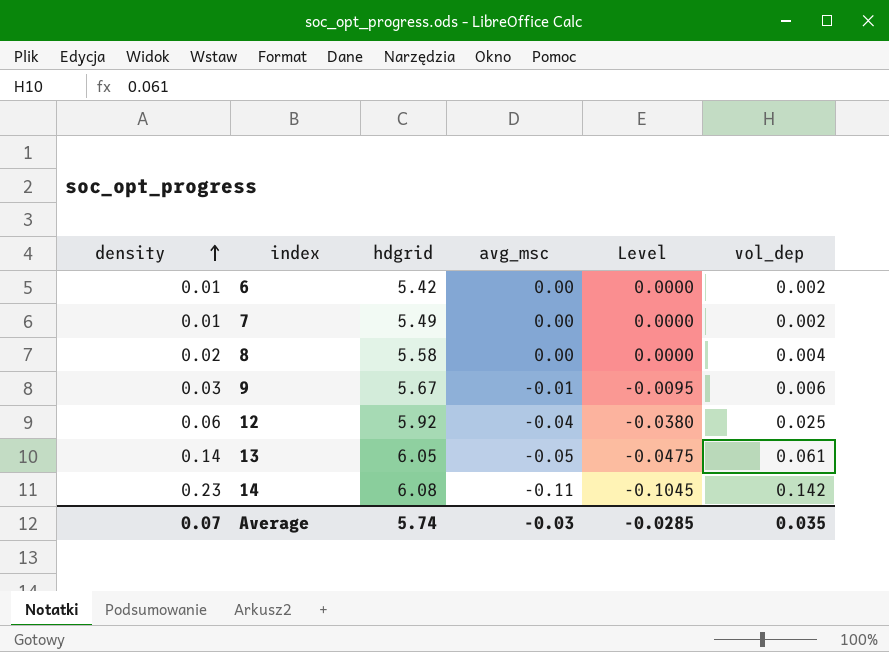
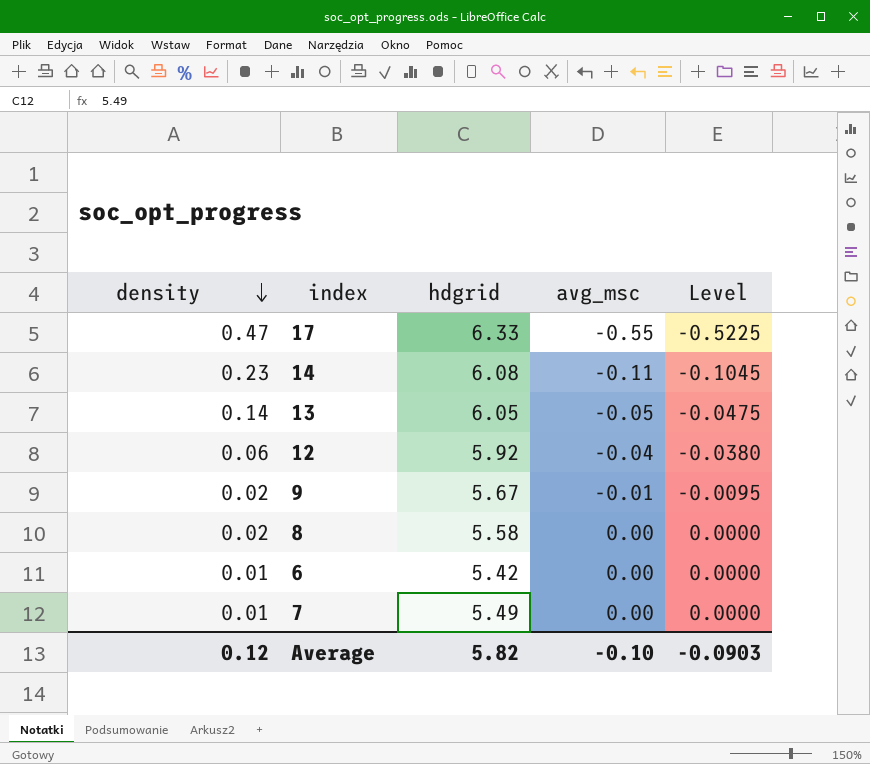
row order: density ascending -> density descending
column vol_dep | position: 6 -> none
row 17: none -> 0.47 | 6.33 | -0.55 | -0.5225
9 | density: 0.03 -> 0.02
Average | density: 0.07 -> 0.12
Average | hdgrid: 5.74 -> 5.82
Average | avg_msc: -0.03 -> -0.10
Average | Level: -0.0285 -> -0.0903

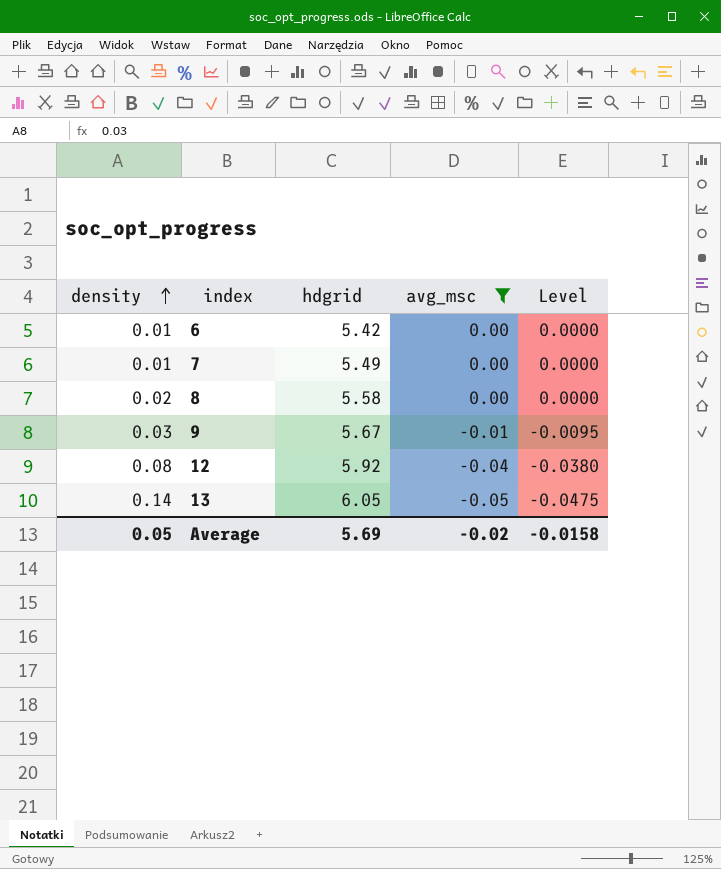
filter: none -> avg_msc >= -0.05
row order: density descending -> density ascending
9 | density: 0.02 -> 0.03
12 | density: 0.06 -> 0.08
Average | density: 0.12 -> 0.05
Average | hdgrid: 5.82 -> 5.69
Average | avg_msc: -0.10 -> -0.02
Average | Level: -0.0903 -> -0.0158

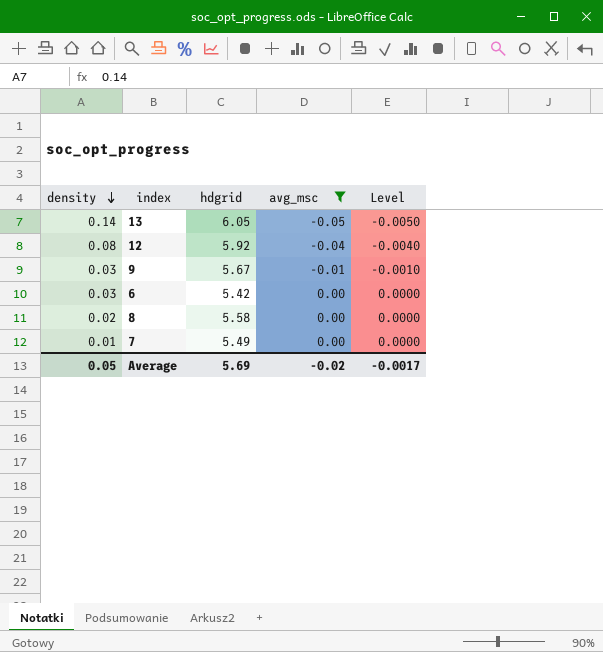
row order: density ascending -> density descending
column Level | formula: [avg_msc] * 0.95 -> [avg_msc] * 0.1
6 | density: 0.01 -> 0.03
Average | Level: -0.0158 -> -0.0017

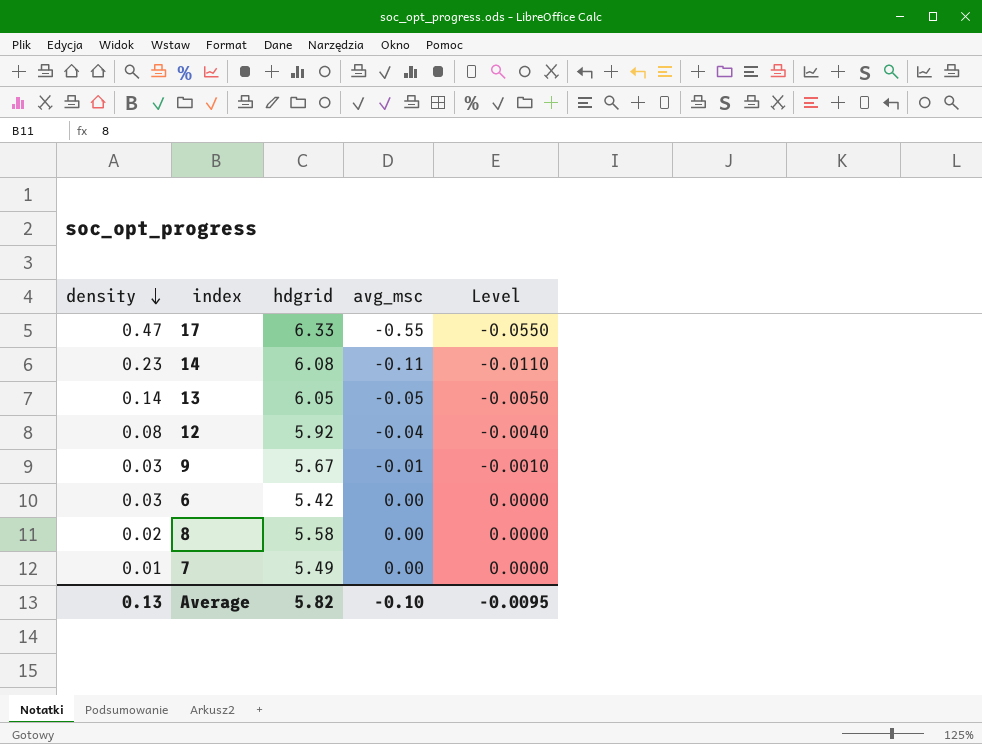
filter: avg_msc >= -0.05 -> none
Average | density: 0.05 -> 0.13
Average | hdgrid: 5.69 -> 5.82
Average | avg_msc: -0.02 -> -0.10
Average | Level: -0.0017 -> -0.0095

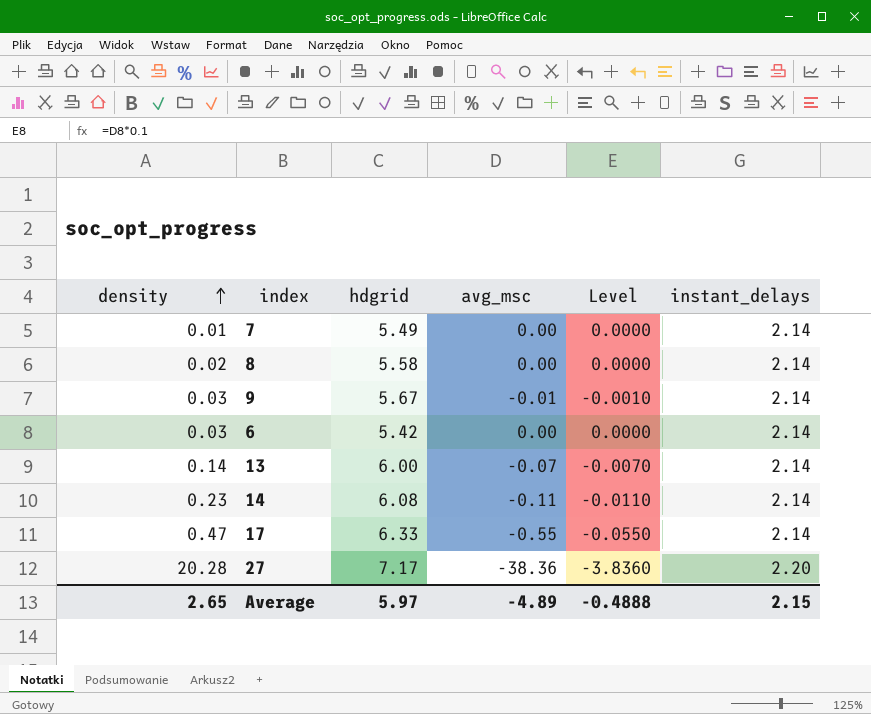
row order: density descending -> density ascending
column instant_delays | position: none -> 6
row 12: 0.08 | 5.92 | -0.04 | -0.0040 -> none
13 | hdgrid: 6.05 -> 6.00
13 | avg_msc: -0.05 -> -0.07
13 | Level: -0.0050 -> -0.0070
row 27: none -> 20.28 | 7.17 | -38.36 | -3.8360 | 2.20
Average | density: 0.13 -> 2.65
Average | hdgrid: 5.82 -> 5.97
Average | avg_msc: -0.10 -> -4.89
Average | Level: -0.0095 -> -0.4888

